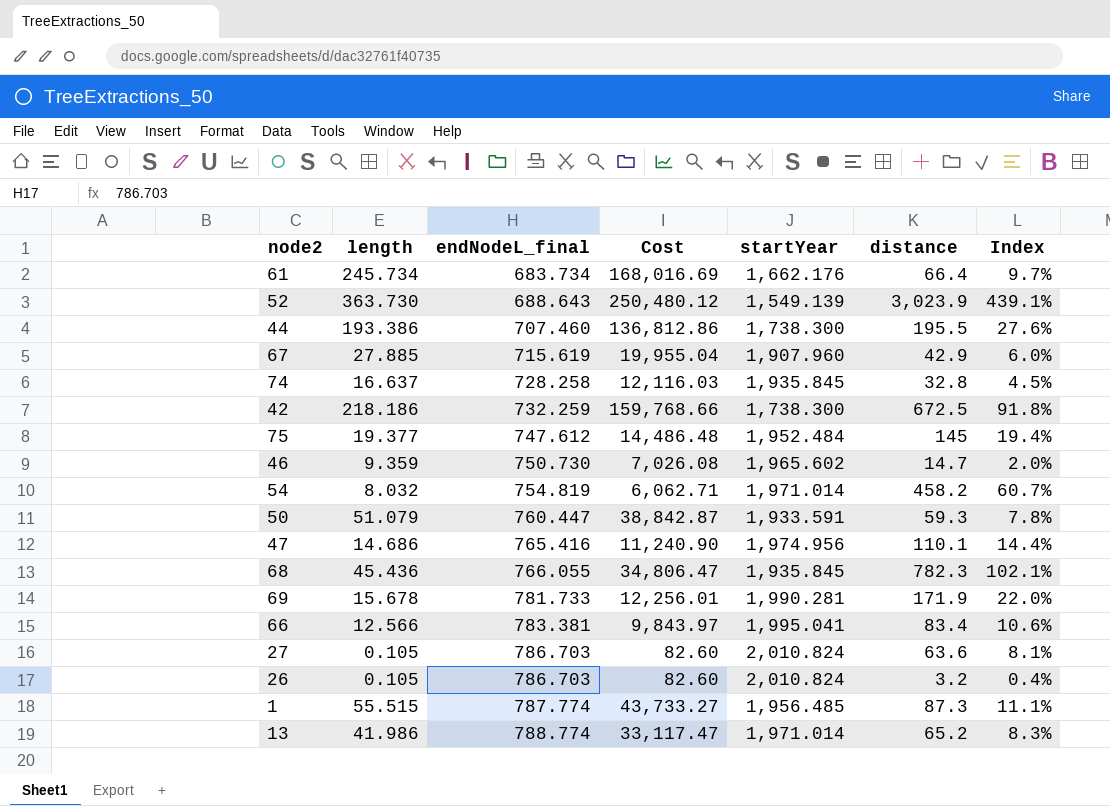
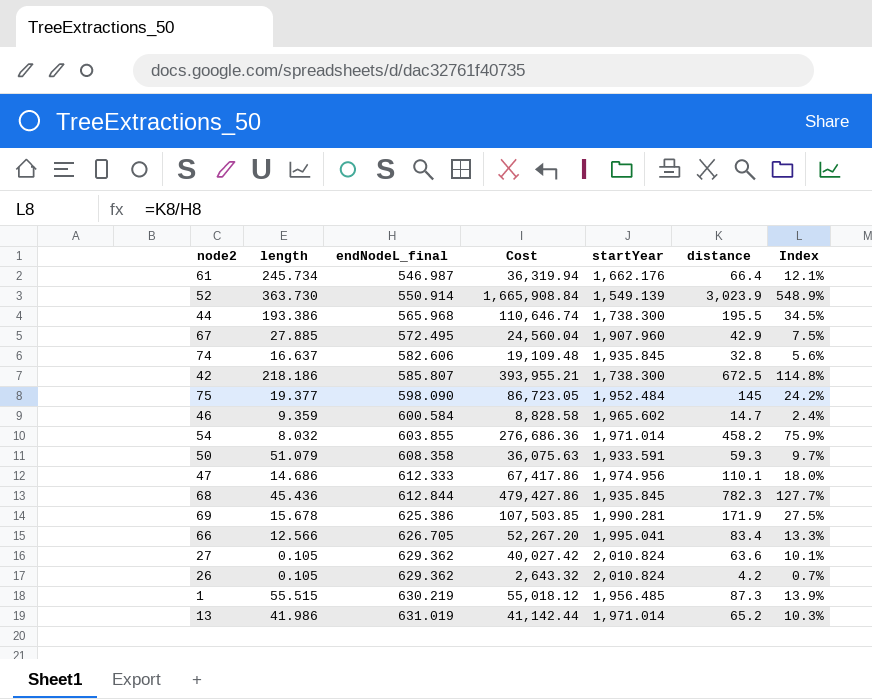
column Cost | formula: [length] * [endNodeL_final] -> [endNodeL_final] * [distance]
61 | endNodeL_final: 683.734 -> 546.987
61 | Index: 9.7% -> 12.1%
52 | endNodeL_final: 688.643 -> 550.914
52 | Index: 439.1% -> 548.9%
44 | endNodeL_final: 707.460 -> 565.968
44 | Index: 27.6% -> 34.5%
67 | endNodeL_final: 715.619 -> 572.495
67 | Index: 6.0% -> 7.5%
74 | endNodeL_final: 728.258 -> 582.606
74 | Index: 4.5% -> 5.6%
42 | endNodeL_final: 732.259 -> 585.807
42 | Index: 91.8% -> 114.8%
75 | endNodeL_final: 747.612 -> 598.090
75 | Index: 19.4% -> 24.2%
46 | endNodeL_final: 750.730 -> 600.584
46 | Index: 2.0% -> 2.4%
54 | endNodeL_final: 754.819 -> 603.855
54 | Index: 60.7% -> 75.9%
50 | endNodeL_final: 760.447 -> 608.358
50 | Index: 7.8% -> 9.7%
47 | endNodeL_final: 765.416 -> 612.333
47 | Index: 14.4% -> 18.0%
68 | endNodeL_final: 766.055 -> 612.844
68 | Index: 102.1% -> 127.7%
69 | endNodeL_final: 781.733 -> 625.386
69 | Index: 22.0% -> 27.5%
66 | endNodeL_final: 783.381 -> 626.705
66 | Index: 10.6% -> 13.3%
27 | endNodeL_final: 786.703 -> 629.362
27 | Index: 8.1% -> 10.1%
26 | endNodeL_final: 786.703 -> 629.362
26 | distance: 3.2 -> 4.2
26 | Index: 0.4% -> 0.7%
1 | endNodeL_final: 787.774 -> 630.219
1 | Index: 11.1% -> 13.9%
13 | endNodeL_final: 788.774 -> 631.019
13 | Index: 8.3% -> 10.3%

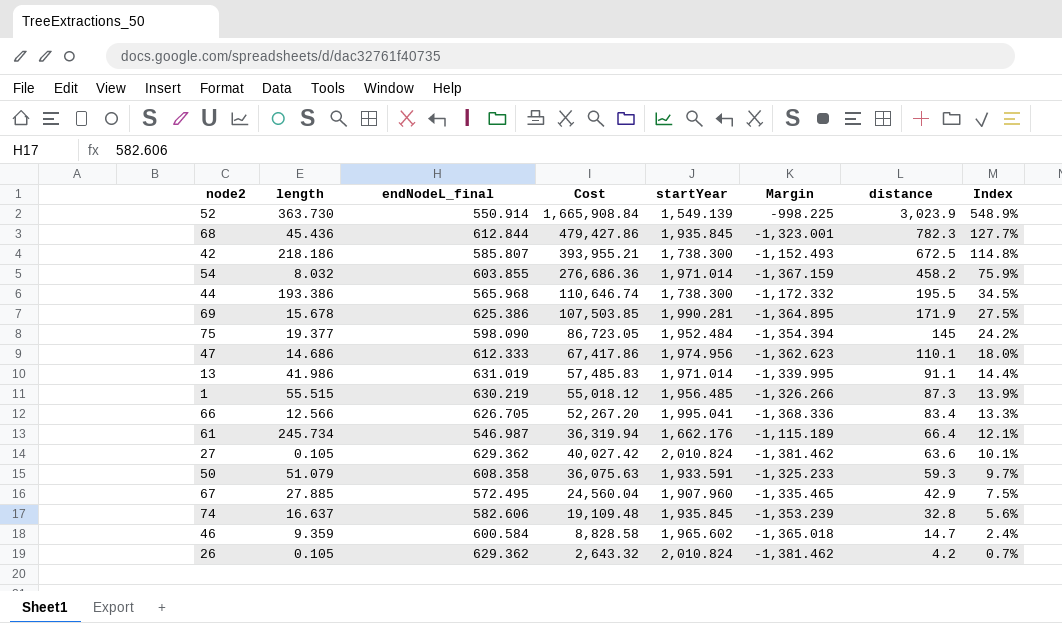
row order: endNodeL_final ascending -> distance descending
column Margin | formula: none -> [endNodeL_final] - [startYear]
13 | Cost: 41,142.44 -> 57,485.83
13 | distance: 65.2 -> 91.1
13 | Index: 10.3% -> 14.4%

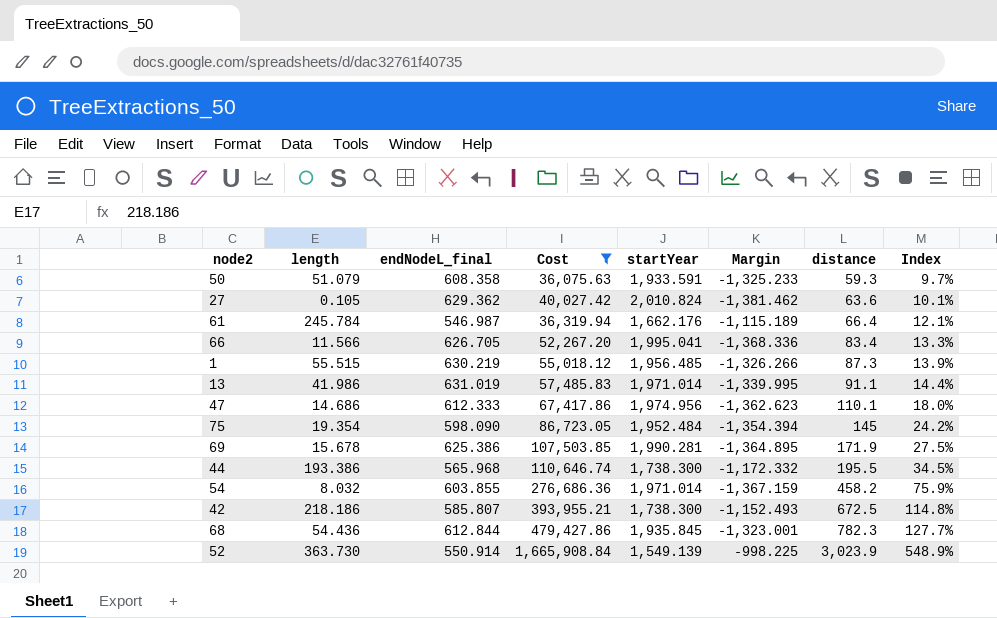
filter: none -> Cost >= 36,075.63
row order: distance descending -> distance ascending
61 | length: 245.734 -> 245.784
66 | length: 12.566 -> 11.566
75 | length: 19.377 -> 19.354
68 | length: 45.436 -> 54.436

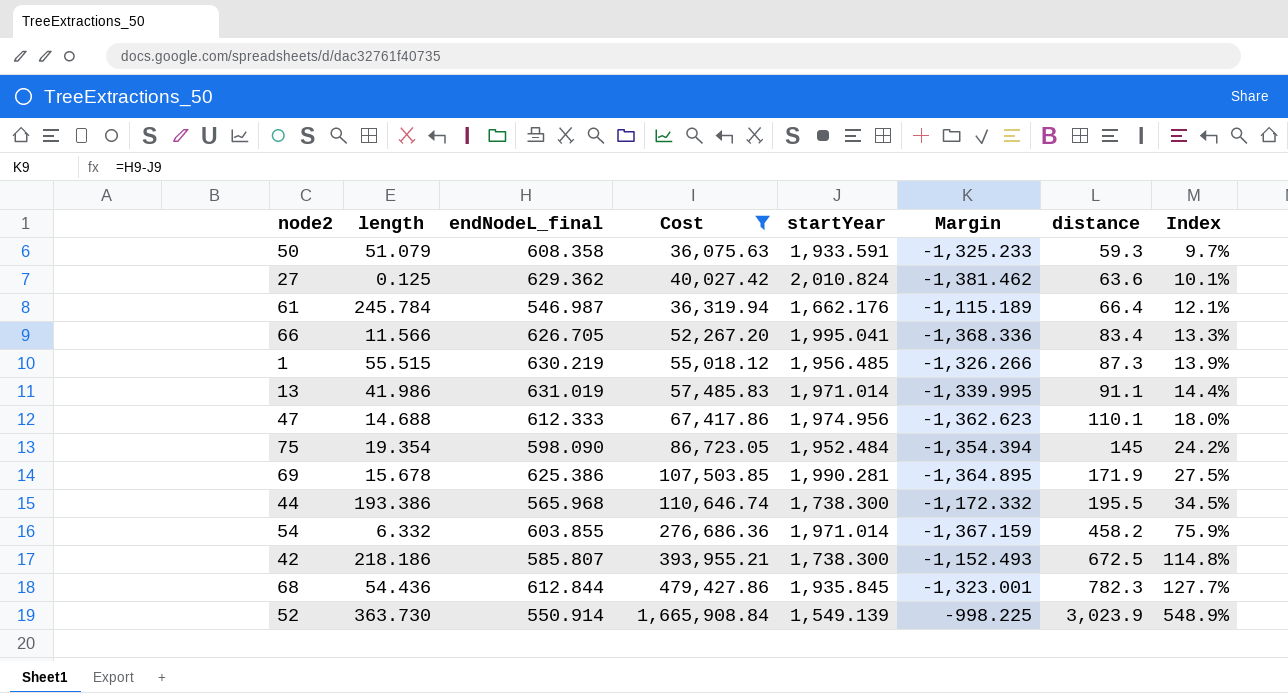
27 | length: 0.105 -> 0.125
47 | length: 14.686 -> 14.688
54 | length: 8.032 -> 6.332

